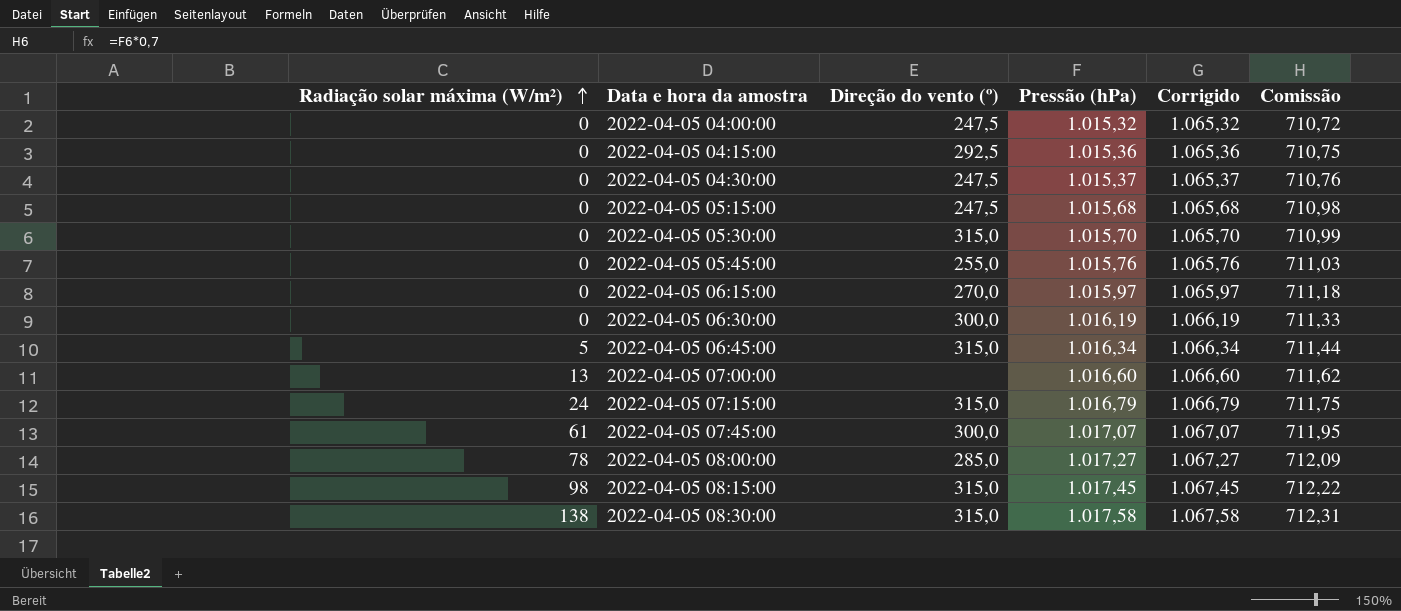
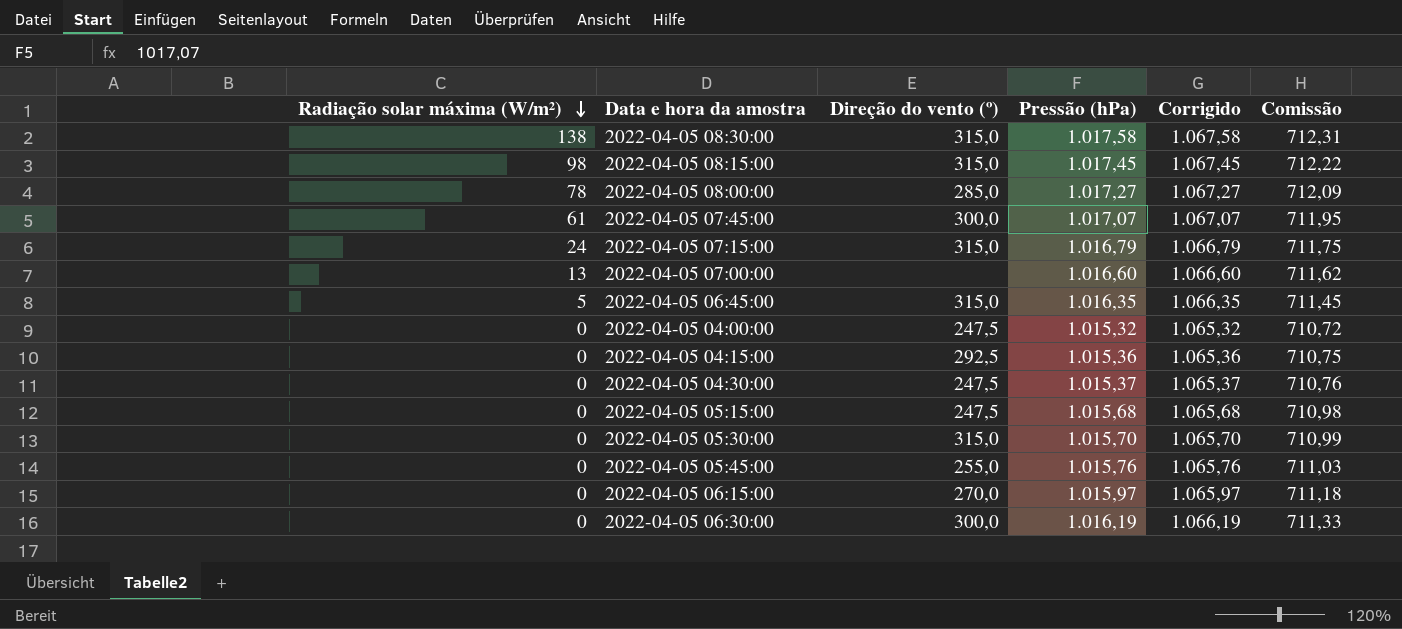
row order: Radiação solar máxima (W/m²) ascending -> Radiação solar máxima (W/m²) descending
2022-04-05 06:45:00 | Pressão (hPa): 1.016,34 -> 1.016,35
2022-04-05 06:45:00 | Corrigido: 1.066,34 -> 1.066,35
2022-04-05 06:45:00 | Comissão: 711,44 -> 711,45

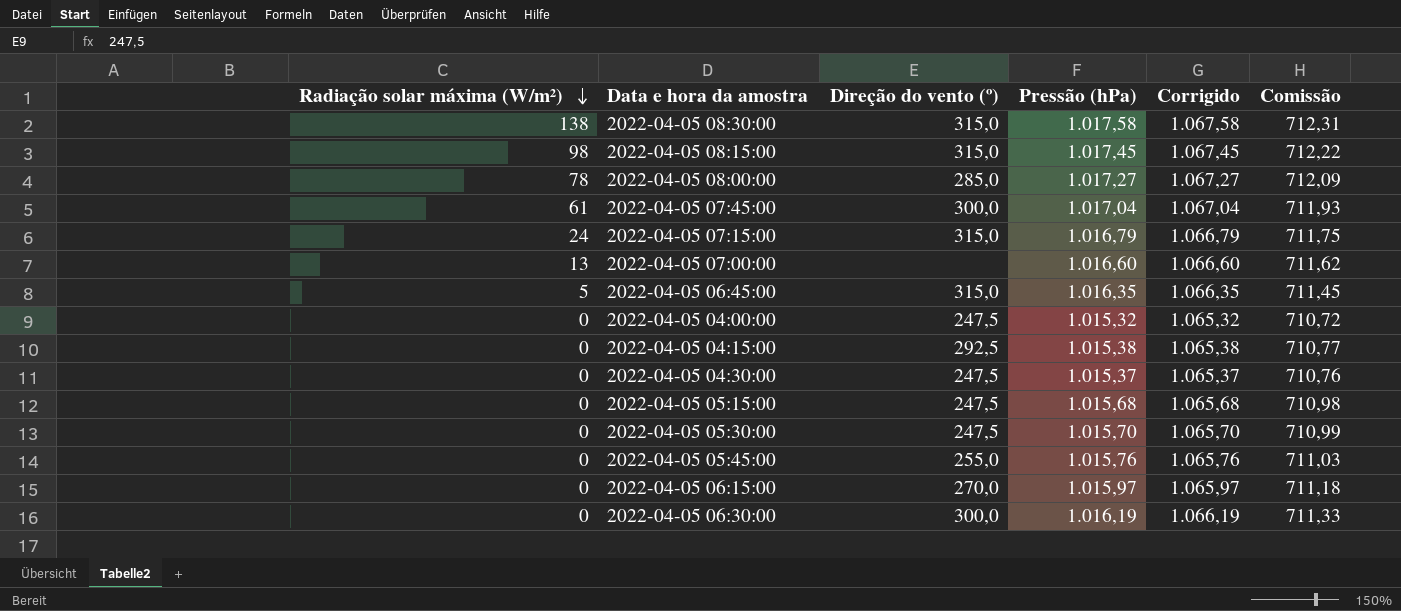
2022-04-05 07:45:00 | Pressão (hPa): 1.017,07 -> 1.017,04
2022-04-05 07:45:00 | Corrigido: 1.067,07 -> 1.067,04
2022-04-05 07:45:00 | Comissão: 711,95 -> 711,93
2022-04-05 04:15:00 | Pressão (hPa): 1.015,36 -> 1.015,38
2022-04-05 04:15:00 | Corrigido: 1.065,36 -> 1.065,38
2022-04-05 04:15:00 | Comissão: 710,75 -> 710,77
2022-04-05 05:30:00 | Direção do vento (º): 315,0 -> 247,5

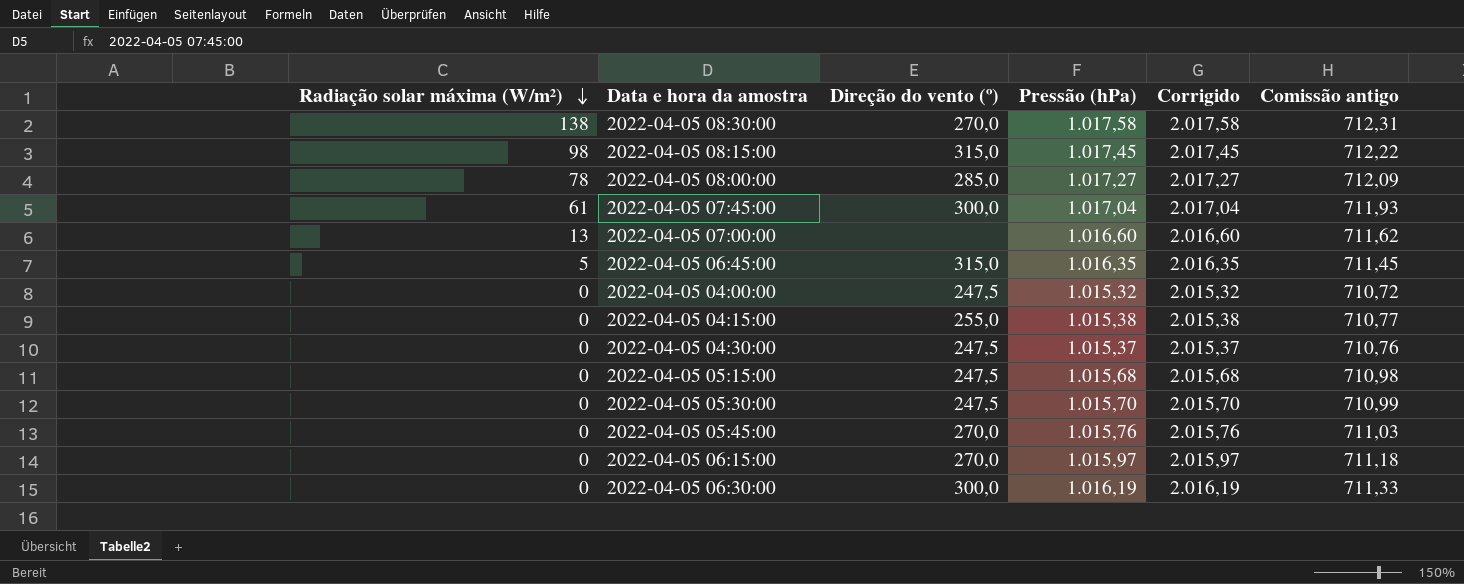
column Corrigido | formula: [Pressão (hPa)] + 50 -> [Pressão (hPa)] + 1000
column name: Comissão -> Comissão antigo
row 2022-04-05 07:15:00: 24 | 315,0 | 1.016,79 | 1.066,79 | 711,75 -> none
2022-04-05 08:30:00 | Direção do vento (º): 315,0 -> 270,0
2022-04-05 04:15:00 | Direção do vento (º): 292,5 -> 255,0
2022-04-05 05:45:00 | Direção do vento (º): 255,0 -> 270,0

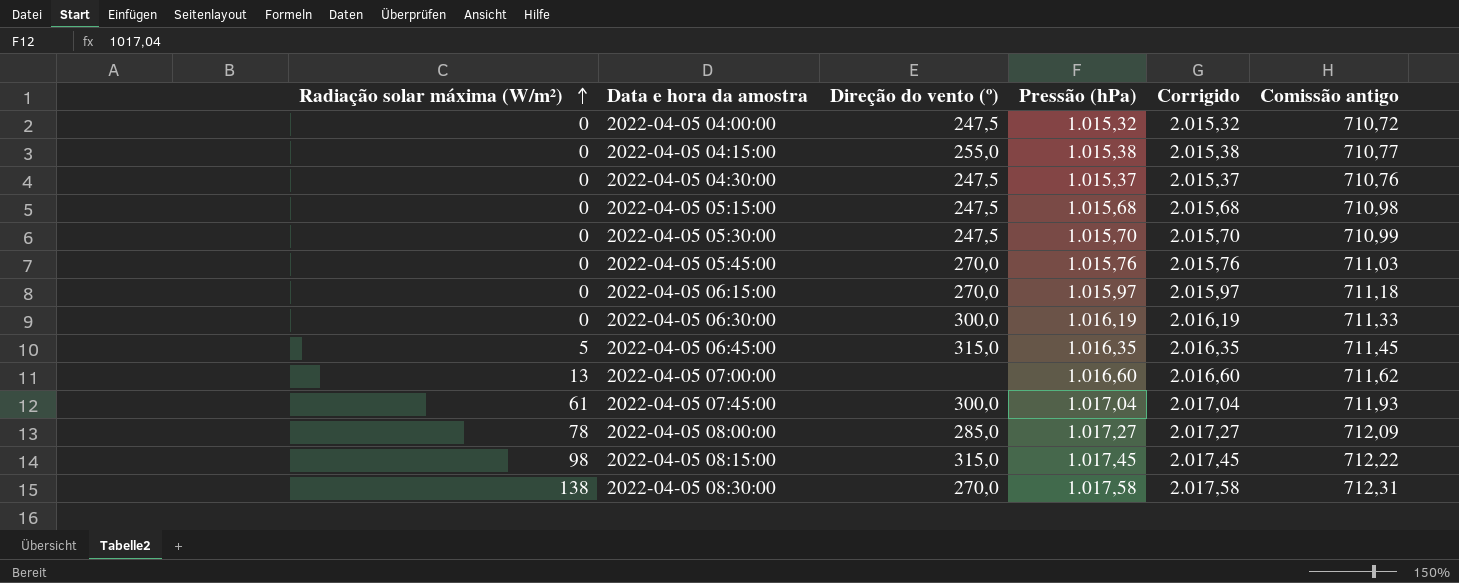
row order: Radiação solar máxima (W/m²) descending -> Radiação solar máxima (W/m²) ascending

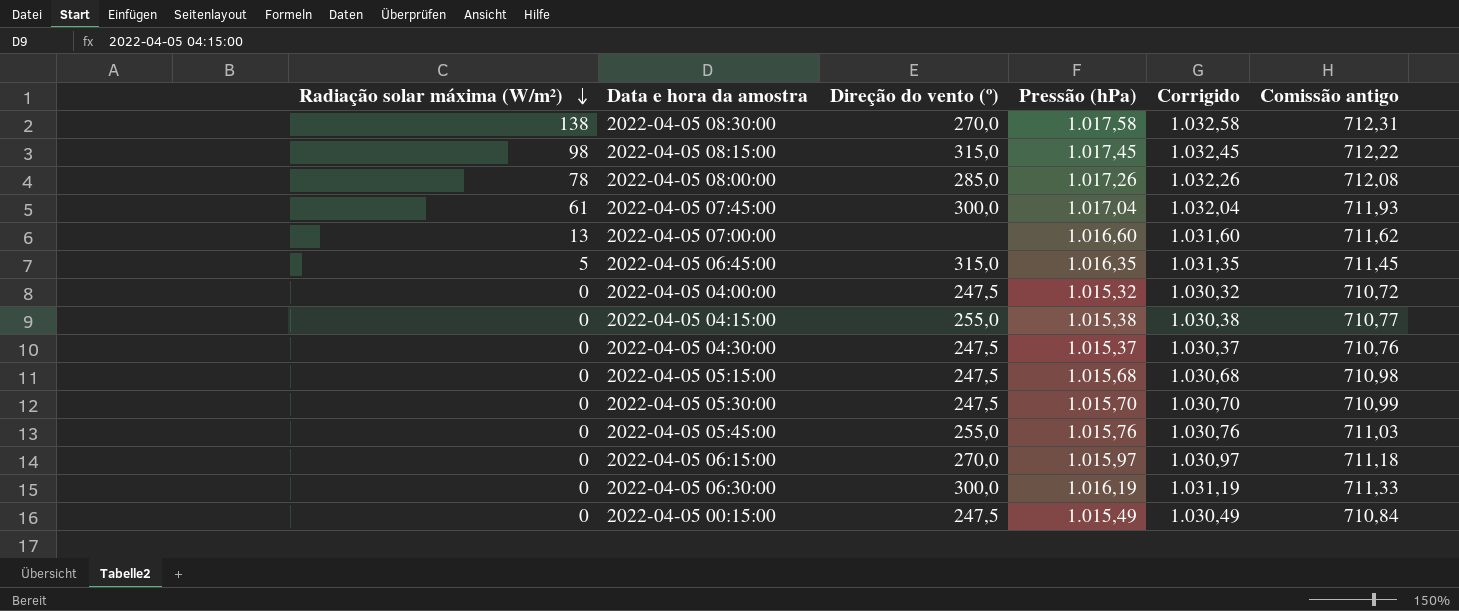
row order: Radiação solar máxima (W/m²) ascending -> Radiação solar máxima (W/m²) descending
column Corrigido | formula: [Pressão (hPa)] + 1000 -> [Pressão (hPa)] + 15
2022-04-05 08:00:00 | Pressão (hPa): 1.017,27 -> 1.017,26
2022-04-05 08:00:00 | Comissão antigo: 712,09 -> 712,08
2022-04-05 05:45:00 | Direção do vento (º): 270,0 -> 255,0
row 2022-04-05 00:15:00: none -> 0 | 247,5 | 1.015,49 | 1.030,49 | 710,84

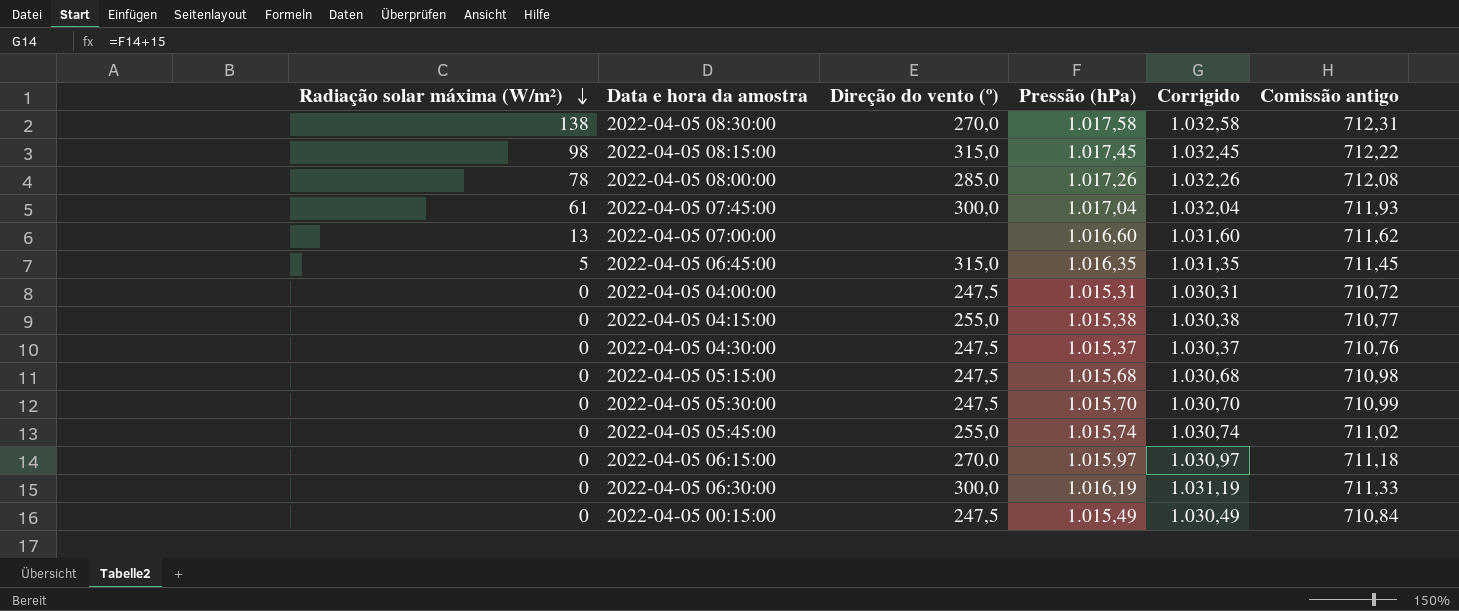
2022-04-05 04:00:00 | Pressão (hPa): 1.015,32 -> 1.015,31
2022-04-05 04:00:00 | Corrigido: 1.030,32 -> 1.030,31
2022-04-05 05:45:00 | Pressão (hPa): 1.015,76 -> 1.015,74
2022-04-05 05:45:00 | Corrigido: 1.030,76 -> 1.030,74
2022-04-05 05:45:00 | Comissão antigo: 711,03 -> 711,02

